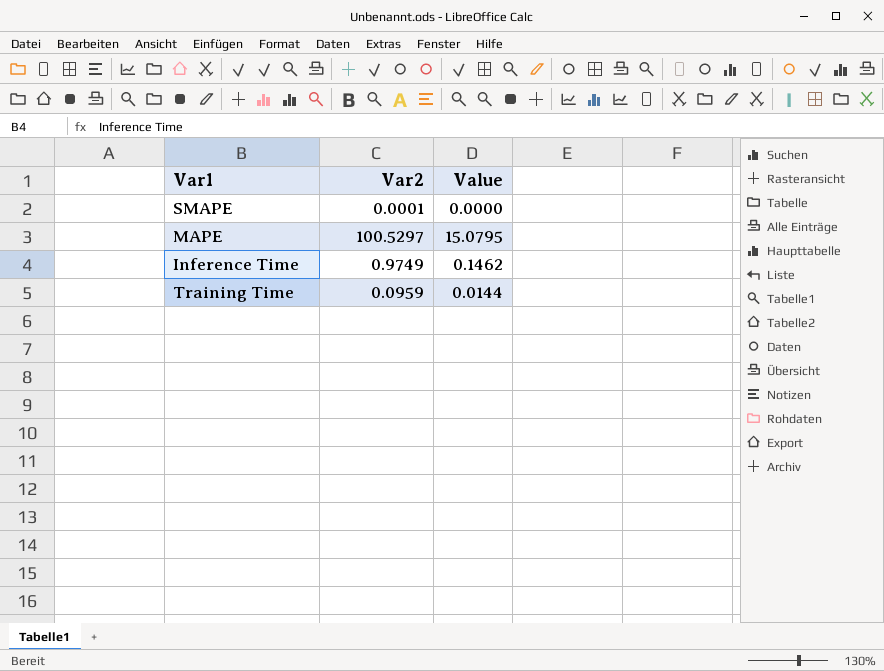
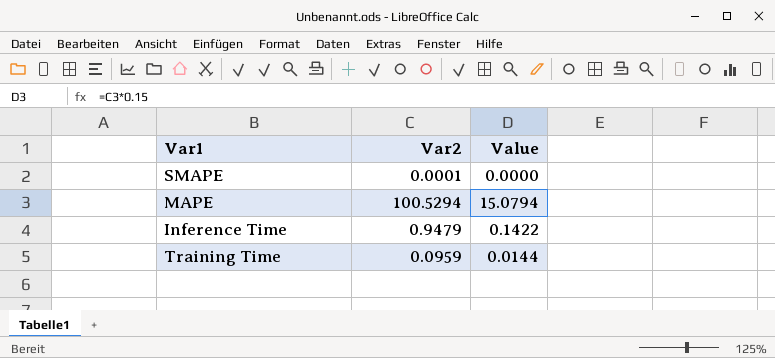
MAPE | Var2: 100.5297 -> 100.5294
MAPE | Value: 15.0795 -> 15.0794
Inference Time | Var2: 0.9749 -> 0.9479
Inference Time | Value: 0.1462 -> 0.1422

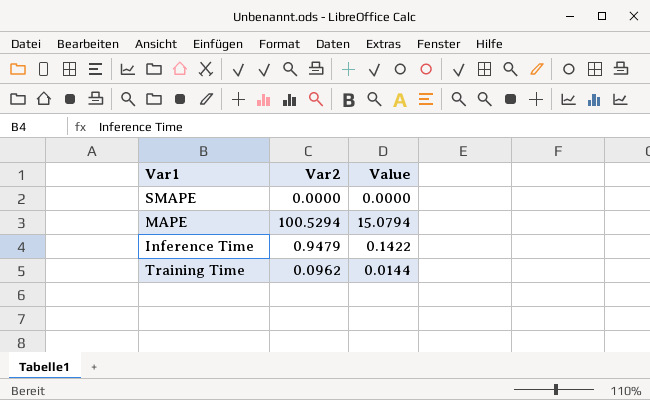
SMAPE | Var2: 0.0001 -> 0.0000
Training Time | Var2: 0.0959 -> 0.0962

